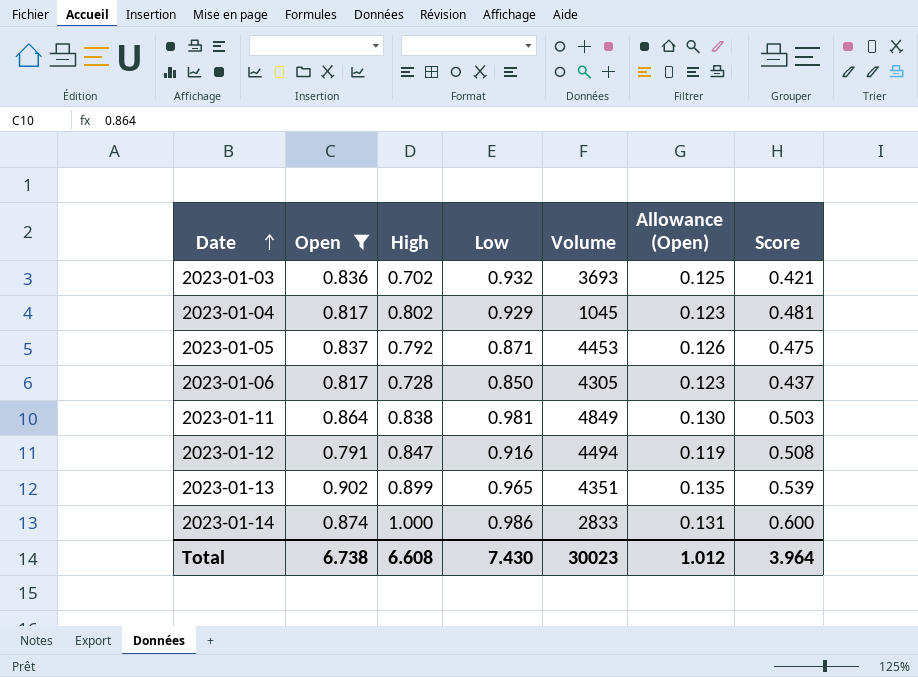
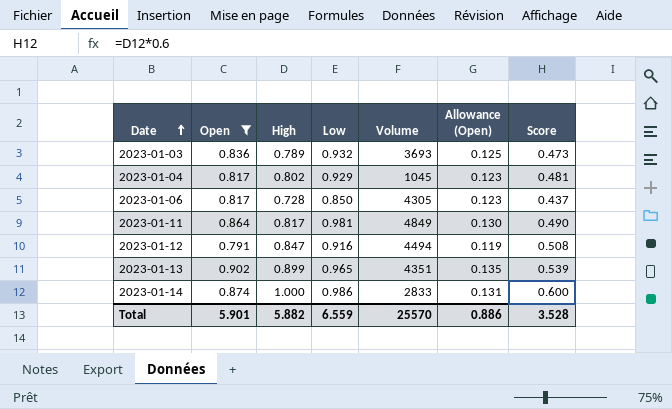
row 2023-01-05: 0.837 | 0.792 | 0.871 | 4453 | 0.126 | 0.475 -> none
2023-01-03 | High: 0.702 -> 0.789
2023-01-03 | Score: 0.421 -> 0.473
2023-01-11 | High: 0.838 -> 0.817
2023-01-11 | Score: 0.503 -> 0.490
Total | Open: 6.738 -> 5.901
Total | High: 6.608 -> 5.882
Total | Low: 7.430 -> 6.559
Total | Volume: 30023 -> 25570
Total | Allowance (Open): 1.012 -> 0.886
Total | Score: 3.964 -> 3.528

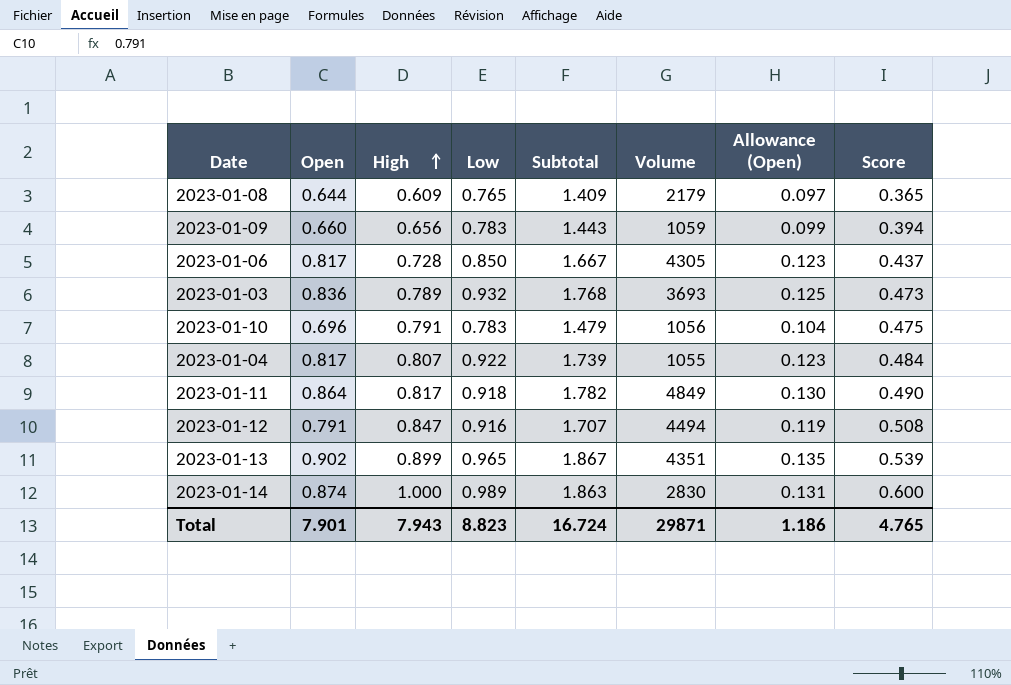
filter: Open >= 0.791 -> none
row order: Date ascending -> High ascending
column Subtotal | formula: none -> [Open] + [Low]
2023-01-04 | High: 0.802 -> 0.807
2023-01-04 | Low: 0.929 -> 0.922
2023-01-04 | Volume: 1045 -> 1055
2023-01-04 | Score: 0.481 -> 0.484
2023-01-11 | Low: 0.981 -> 0.918
2023-01-14 | Low: 0.986 -> 0.989
2023-01-14 | Volume: 2833 -> 2830
Total | Open: 5.901 -> 7.901
Total | High: 5.882 -> 7.943
Total | Low: 6.559 -> 8.823
Total | Volume: 25570 -> 29871
Total | Allowance (Open): 0.886 -> 1.186
Total | Score: 3.528 -> 4.765

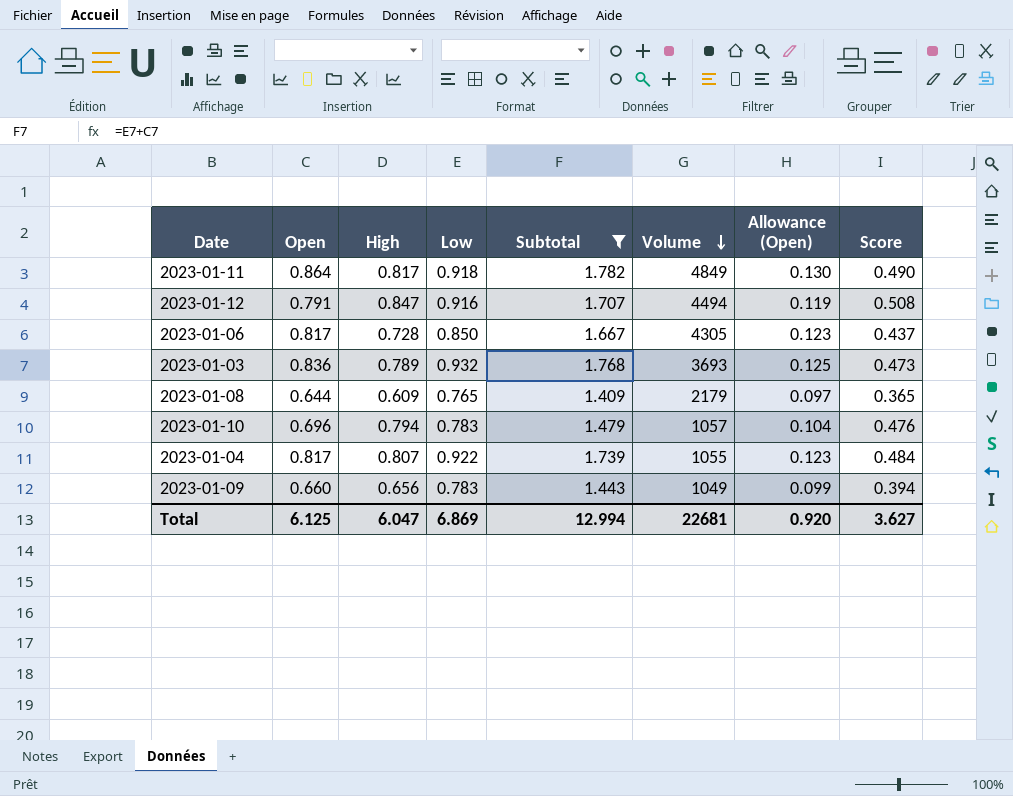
filter: none -> Subtotal <= 1.782
row order: High ascending -> Volume descending
2023-01-10 | High: 0.791 -> 0.794
2023-01-10 | Volume: 1056 -> 1057
2023-01-10 | Score: 0.475 -> 0.476
2023-01-09 | Volume: 1059 -> 1049
Total | Open: 7.901 -> 6.125
Total | High: 7.943 -> 6.047
Total | Low: 8.823 -> 6.869
Total | Subtotal: 16.724 -> 12.994
Total | Volume: 29871 -> 22681
Total | Allowance (Open): 1.186 -> 0.920
Total | Score: 4.765 -> 3.627

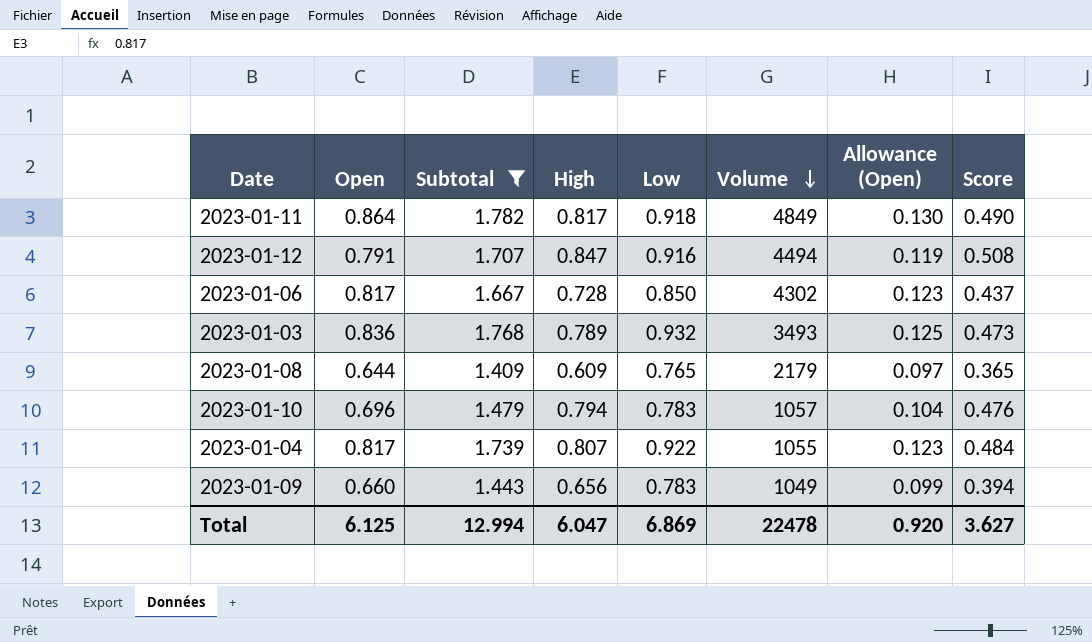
column Subtotal | position: 5 -> 3
2023-01-06 | Volume: 4305 -> 4302
2023-01-03 | Volume: 3693 -> 3493
Total | Volume: 22681 -> 22478

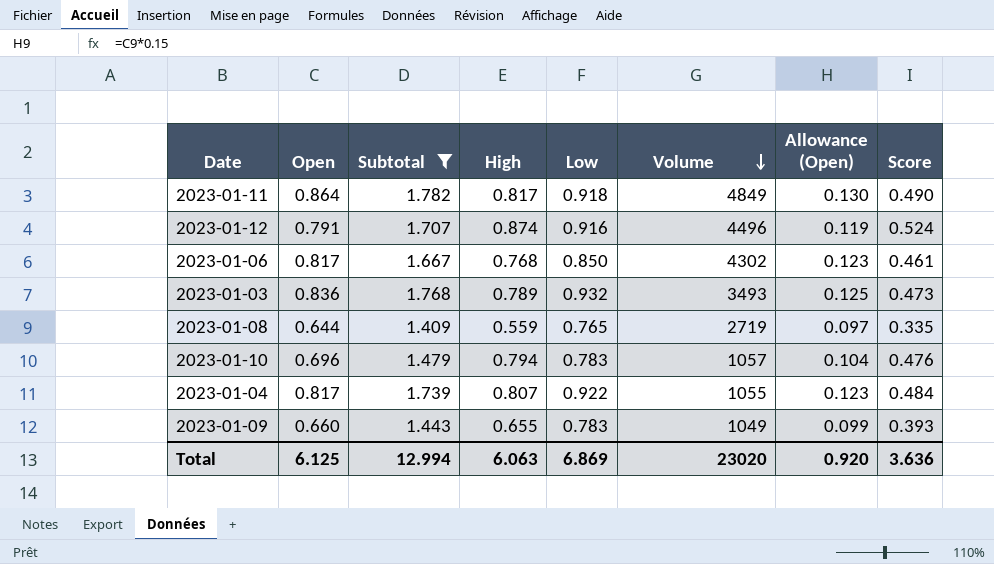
2023-01-12 | High: 0.847 -> 0.874
2023-01-12 | Volume: 4494 -> 4496
2023-01-12 | Score: 0.508 -> 0.524
2023-01-06 | High: 0.728 -> 0.768
2023-01-06 | Score: 0.437 -> 0.461
2023-01-08 | High: 0.609 -> 0.559
2023-01-08 | Volume: 2179 -> 2719
2023-01-08 | Score: 0.365 -> 0.335
2023-01-09 | High: 0.656 -> 0.655
2023-01-09 | Score: 0.394 -> 0.393
Total | High: 6.047 -> 6.063
Total | Volume: 22478 -> 23020
Total | Score: 3.627 -> 3.636

